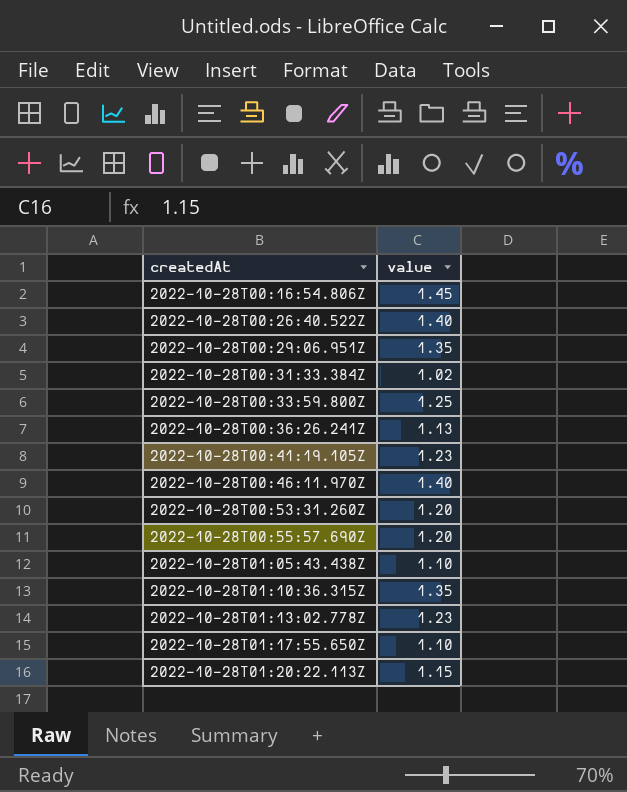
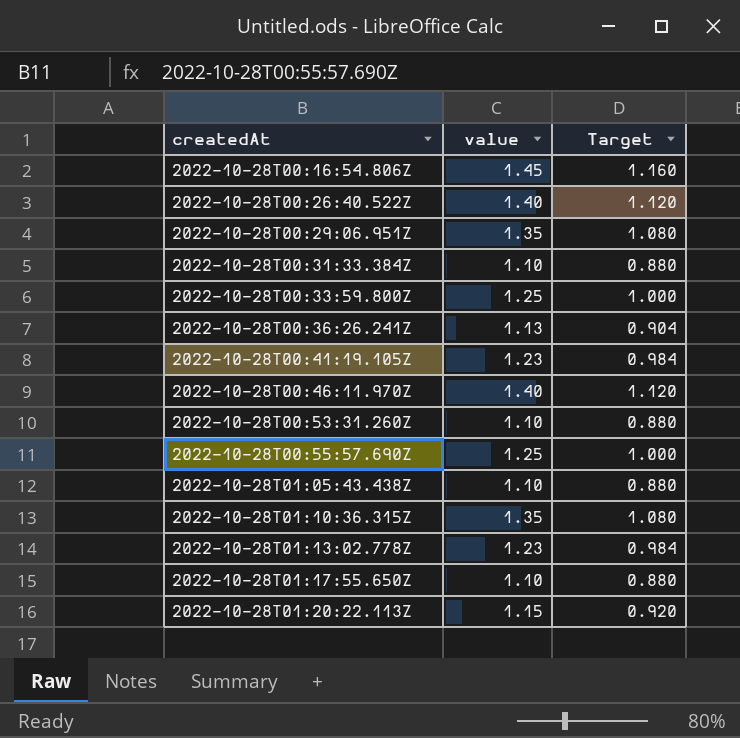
column Target | formula: none -> [value] * 0.8
2022-10-28T00:31:33.384Z | value: 1.02 -> 1.10
2022-10-28T00:53:31.260Z | value: 1.20 -> 1.10
2022-10-28T00:55:57.690Z | value: 1.20 -> 1.25

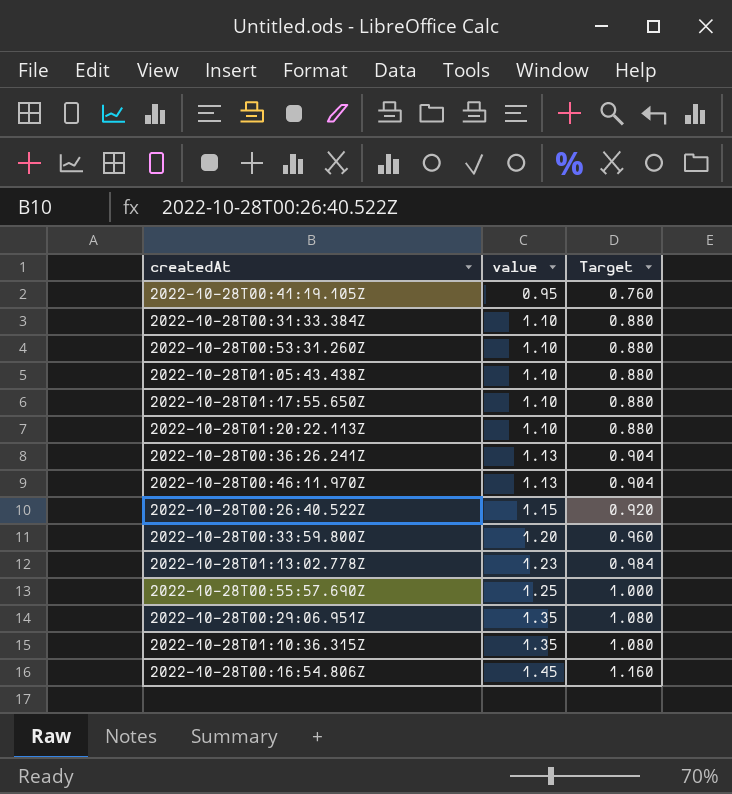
row order: createdAt ascending -> value ascending
2022-10-28T00:41:19.105Z | value: 1.23 -> 0.95
2022-10-28T00:41:19.105Z | Target: 0.984 -> 0.760
2022-10-28T01:20:22.113Z | value: 1.15 -> 1.10
2022-10-28T01:20:22.113Z | Target: 0.920 -> 0.880
2022-10-28T00:46:11.970Z | value: 1.40 -> 1.13
2022-10-28T00:46:11.970Z | Target: 1.120 -> 0.904
2022-10-28T00:26:40.522Z | value: 1.40 -> 1.15
2022-10-28T00:26:40.522Z | Target: 1.120 -> 0.920
2022-10-28T00:33:59.800Z | value: 1.25 -> 1.20
2022-10-28T00:33:59.800Z | Target: 1.000 -> 0.960

